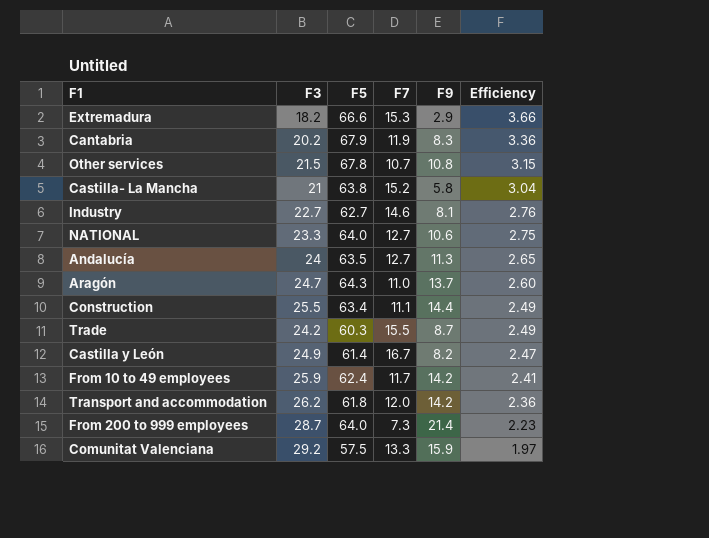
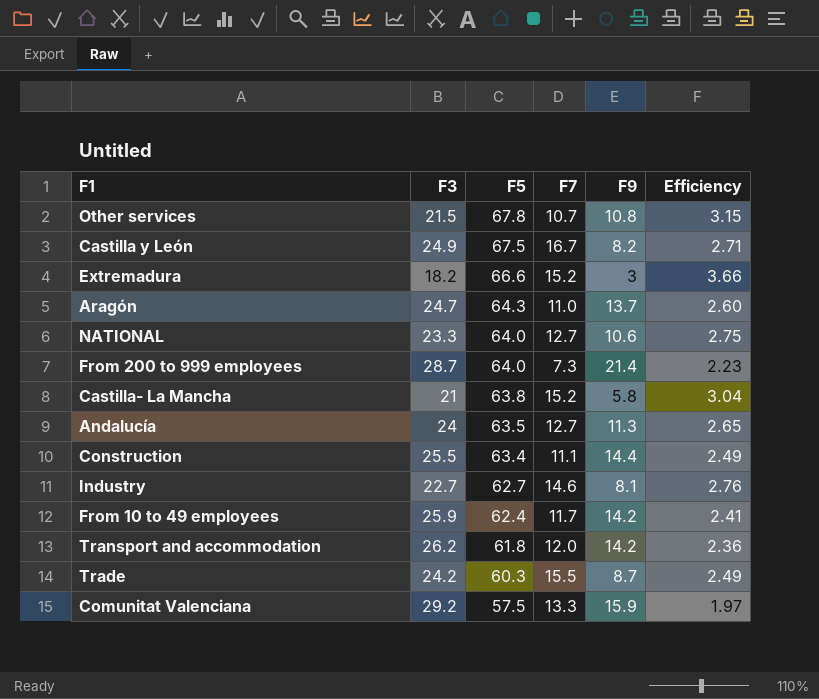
row order: Efficiency descending -> F5 descending
row Cantabria: 20.2 | 67.9 | 11.9 | 8.3 | 3.36 -> none
Castilla y León | F5: 61.4 -> 67.5
Castilla y León | Efficiency: 2.47 -> 2.71
Extremadura | F7: 15.3 -> 15.2
Extremadura | F9: 2.9 -> 3

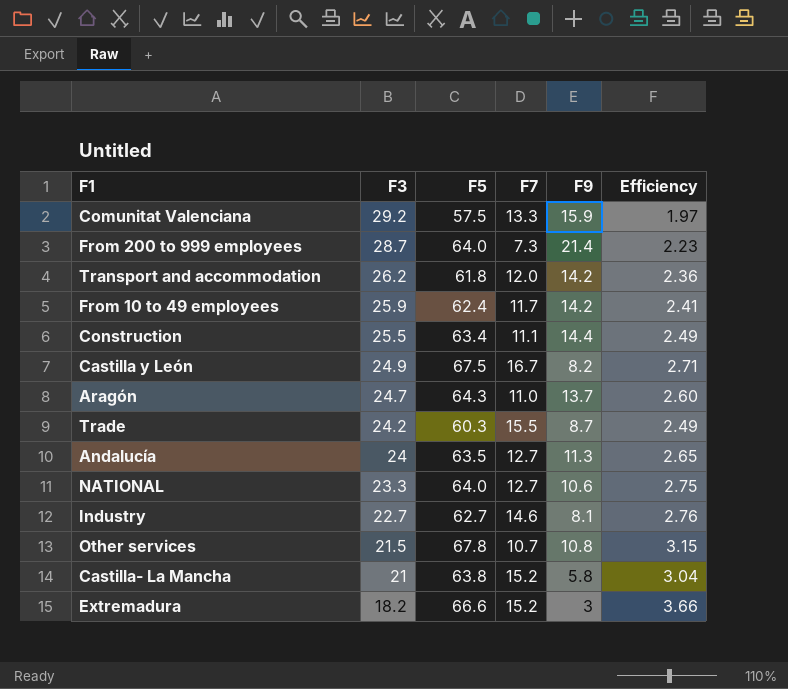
row order: F5 descending -> F3 descending

